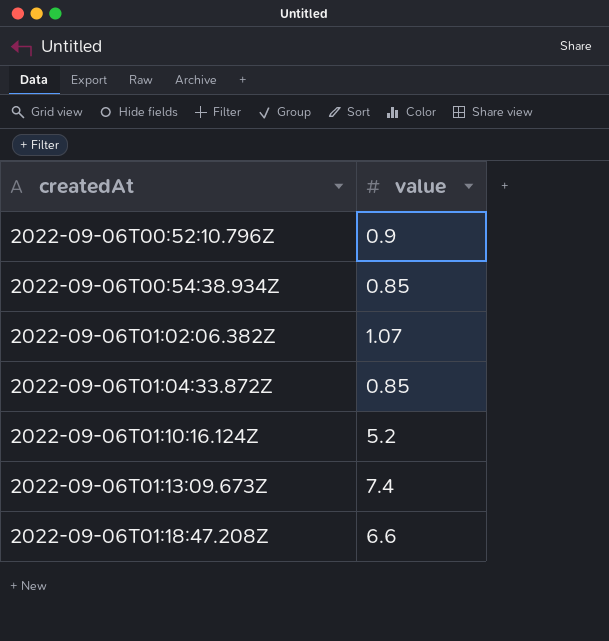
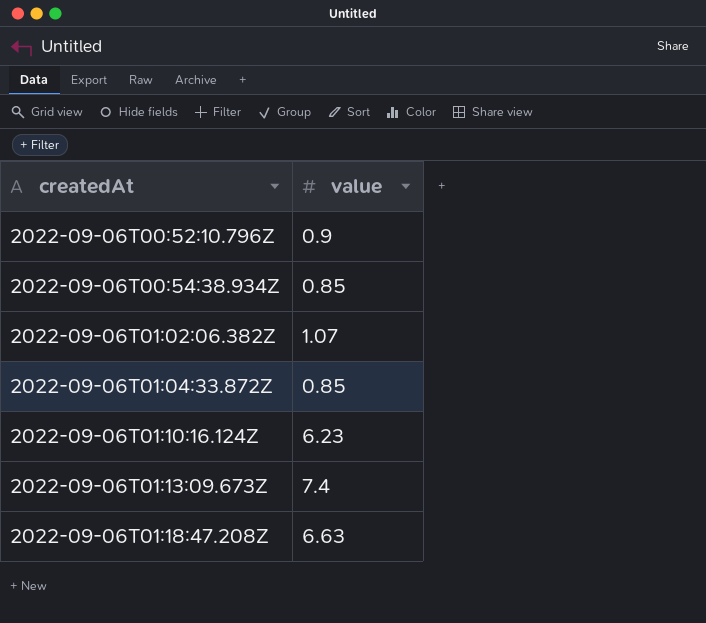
2022-09-06T01:10:16.124Z | value: 5.2 -> 6.23
2022-09-06T01:18:47.208Z | value: 6.6 -> 6.63

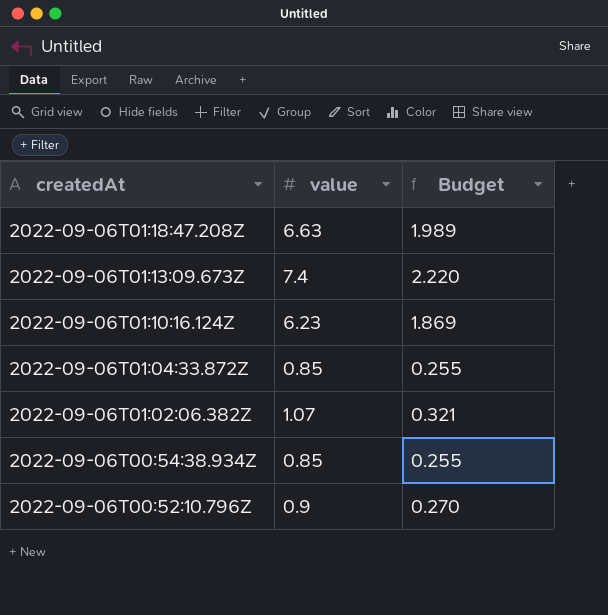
row order: createdAt ascending -> createdAt descending
column Budget | formula: none -> [value] * 0.3

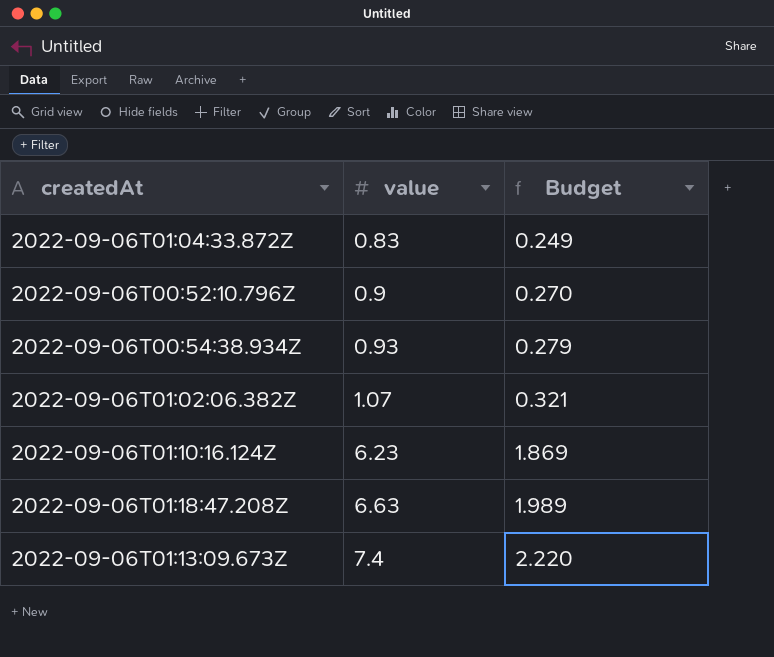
row order: createdAt descending -> value ascending
2022-09-06T01:04:33.872Z | value: 0.85 -> 0.83
2022-09-06T01:04:33.872Z | Budget: 0.255 -> 0.249
2022-09-06T00:54:38.934Z | value: 0.85 -> 0.93
2022-09-06T00:54:38.934Z | Budget: 0.255 -> 0.279

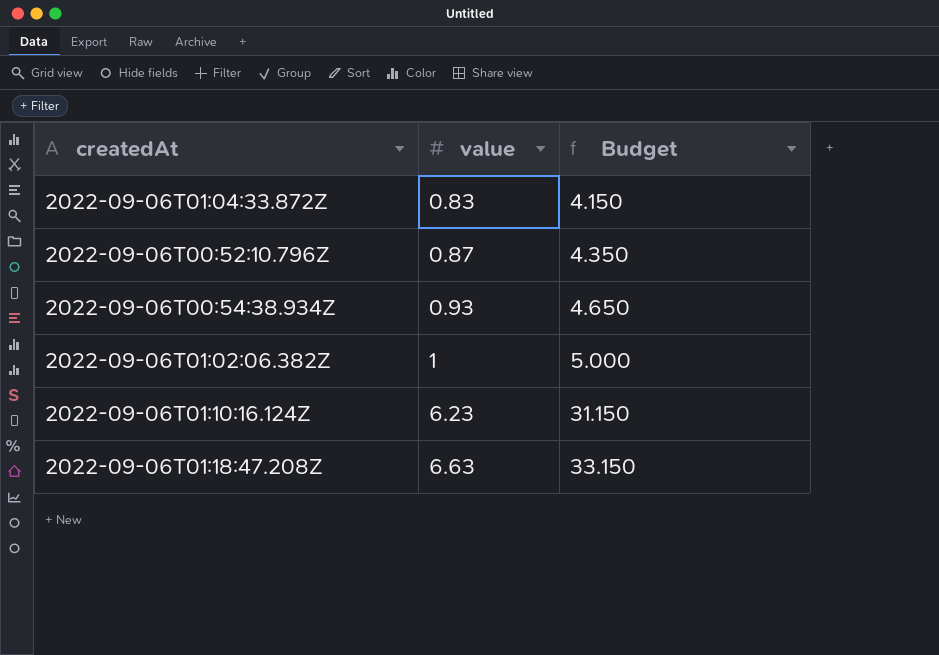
column Budget | formula: [value] * 0.3 -> [value] * 5
row 2022-09-06T01:13:09.673Z: 7.4 | 2.220 -> none
2022-09-06T00:52:10.796Z | value: 0.9 -> 0.87
2022-09-06T01:02:06.382Z | value: 1.07 -> 1

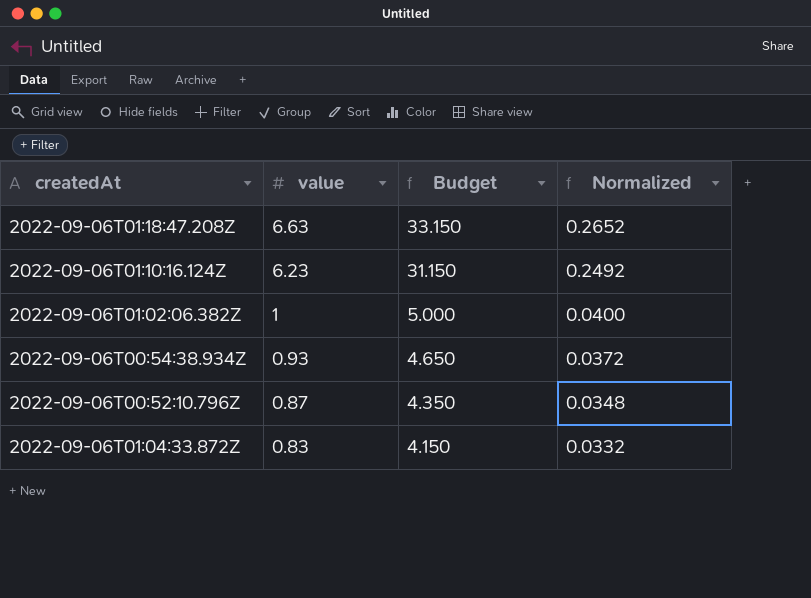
row order: value ascending -> value descending
column Normalized | formula: none -> [value] * 0.04

